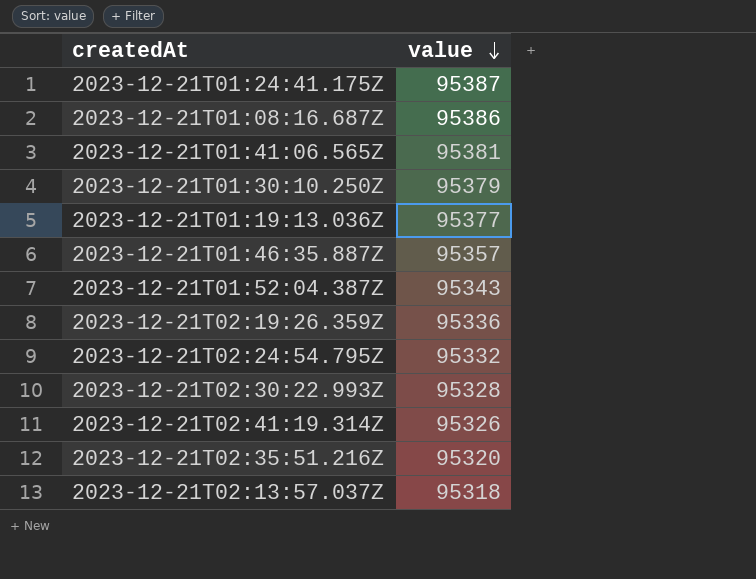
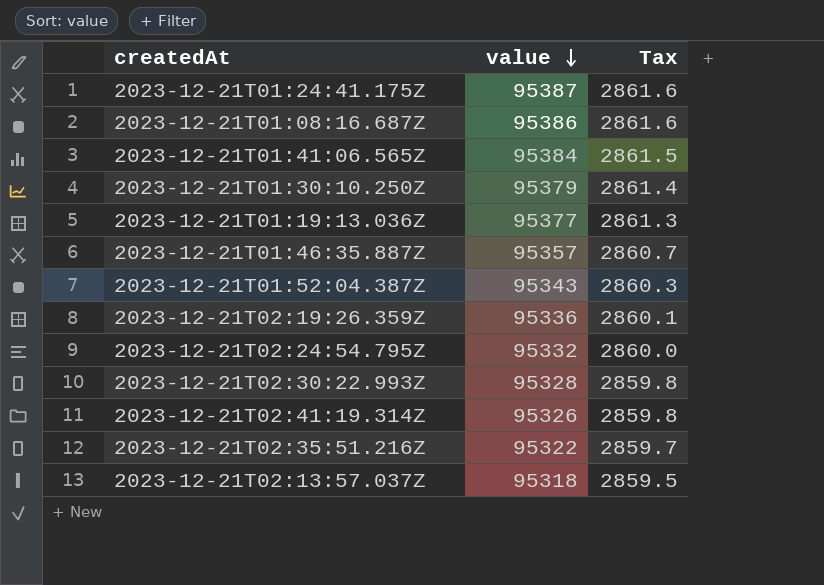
column Tax | formula: none -> [value] * 0.03
2023-12-21T01:41:06.565Z | value: 95381 -> 95384
2023-12-21T02:35:51.216Z | value: 95320 -> 95322

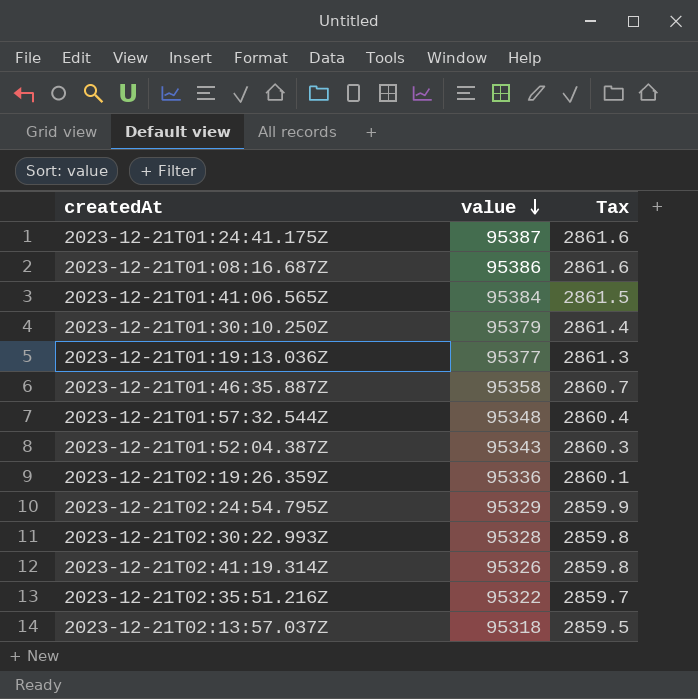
2023-12-21T01:46:35.887Z | value: 95357 -> 95358
row 2023-12-21T01:57:32.544Z: none -> 95348 | 2860.4
2023-12-21T02:24:54.795Z | value: 95332 -> 95329
2023-12-21T02:24:54.795Z | Tax: 2860.0 -> 2859.9

